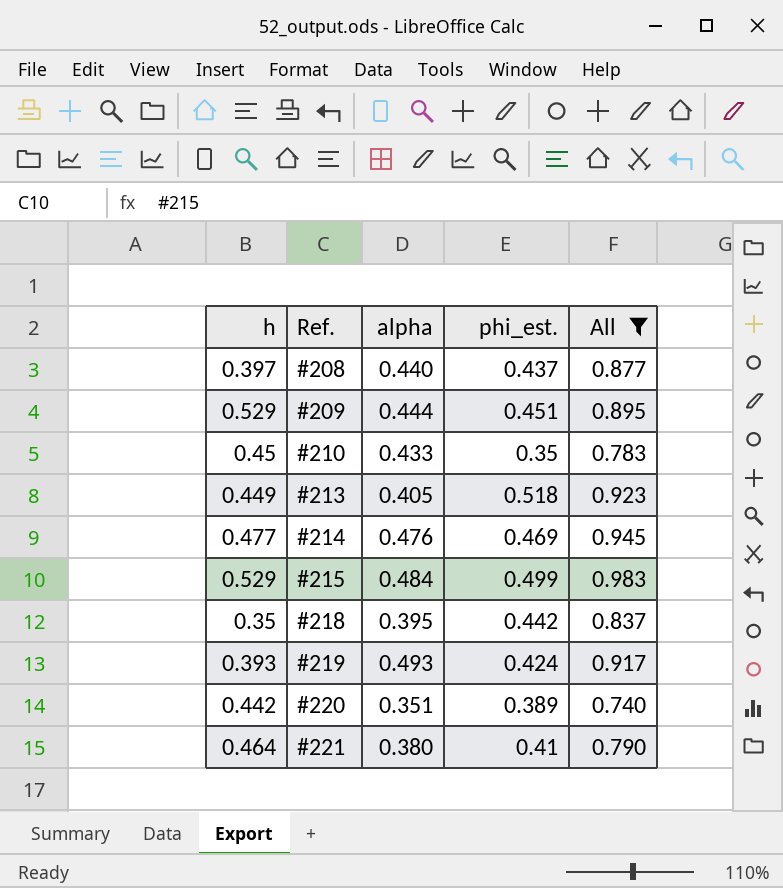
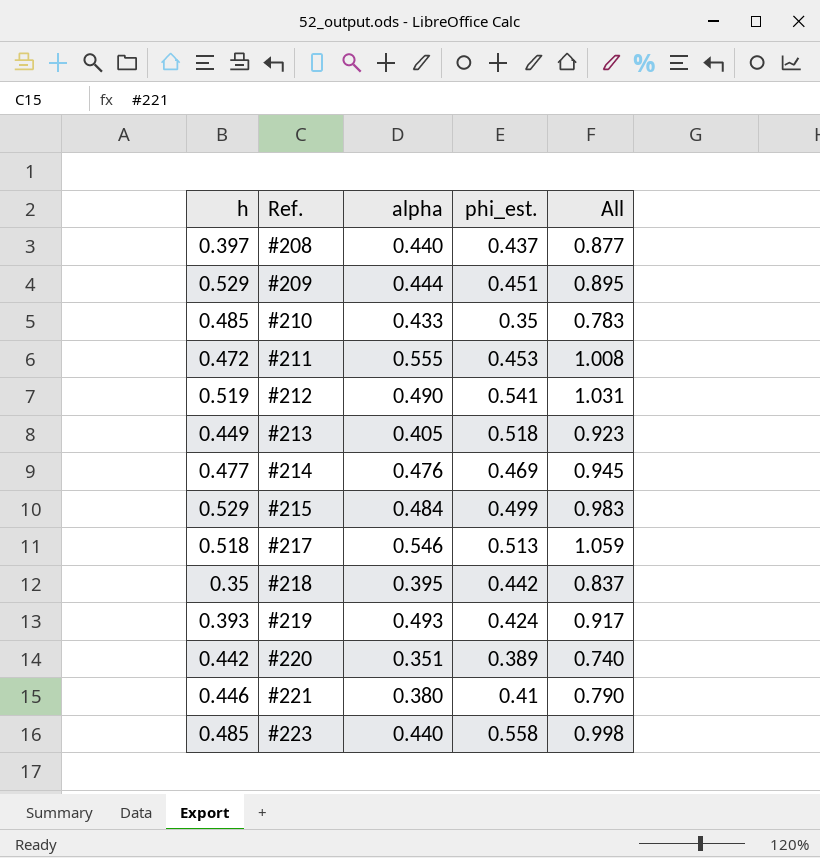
filter: All <= 0.983 -> none
#210 | h: 0.45 -> 0.485
#221 | h: 0.464 -> 0.446

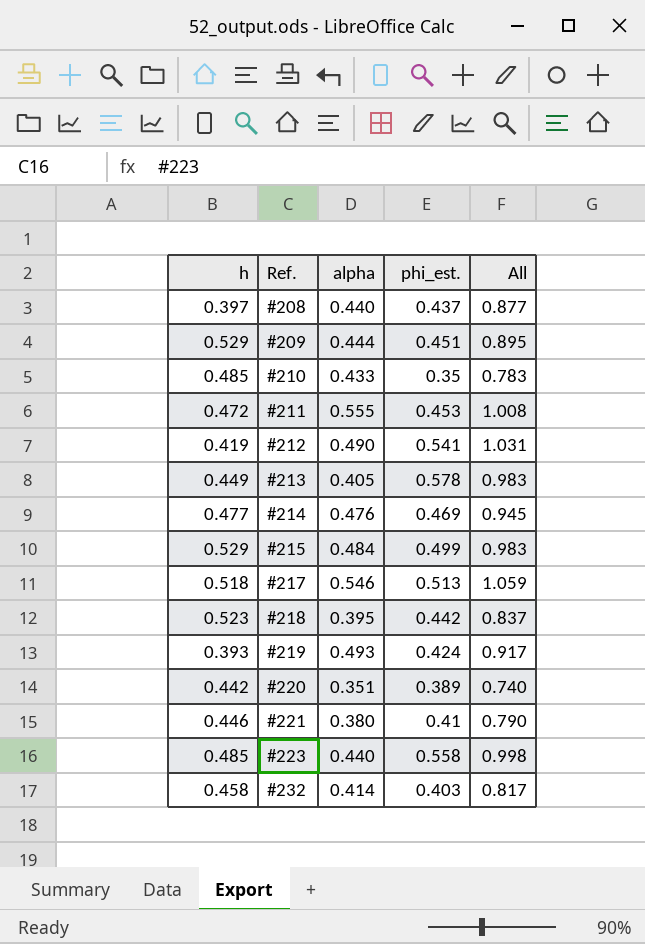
#212 | h: 0.519 -> 0.419
#213 | phi_est.: 0.518 -> 0.578
#213 | All: 0.923 -> 0.983
#218 | h: 0.35 -> 0.523
row #232: none -> 0.458 | 0.414 | 0.403 | 0.817

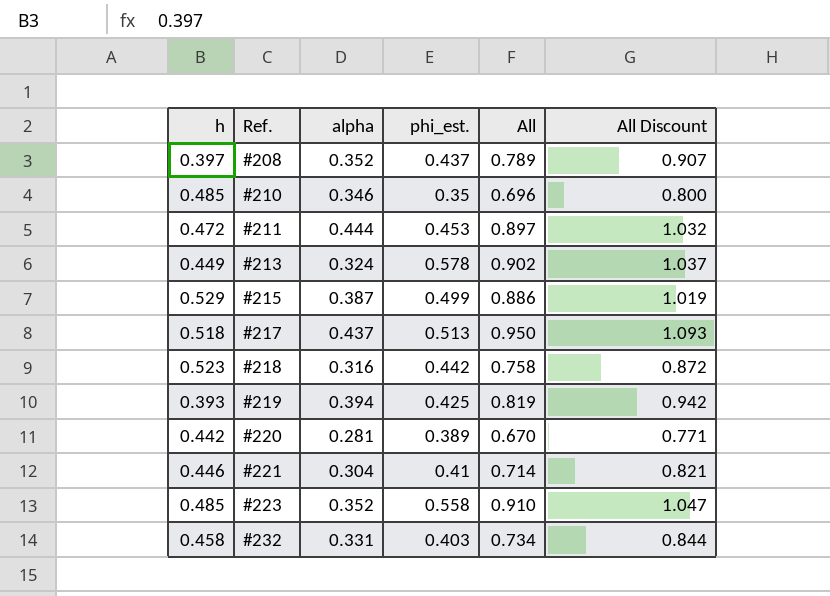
column All Discount | formula: none -> [All] * 1.15
row #209: 0.529 | 0.444 | 0.451 | 0.895 -> none
row #212: 0.419 | 0.490 | 0.541 | 1.031 -> none
row #214: 0.477 | 0.476 | 0.469 | 0.945 -> none
#208 | alpha: 0.440 -> 0.352
#208 | All: 0.877 -> 0.789
#210 | alpha: 0.433 -> 0.346
#210 | All: 0.783 -> 0.696
#211 | alpha: 0.555 -> 0.444
#211 | All: 1.008 -> 0.897
#213 | alpha: 0.405 -> 0.324
#213 | All: 0.983 -> 0.902
#215 | alpha: 0.484 -> 0.387
#215 | All: 0.983 -> 0.886
#217 | alpha: 0.546 -> 0.437
#217 | All: 1.059 -> 0.950
#218 | alpha: 0.395 -> 0.316
#218 | All: 0.837 -> 0.758
#219 | alpha: 0.493 -> 0.394
#219 | phi_est.: 0.424 -> 0.425
#219 | All: 0.917 -> 0.819
#220 | alpha: 0.351 -> 0.281
#220 | All: 0.740 -> 0.670
#221 | alpha: 0.380 -> 0.304
#221 | All: 0.790 -> 0.714
#223 | alpha: 0.440 -> 0.352
#223 | All: 0.998 -> 0.910
#232 | alpha: 0.414 -> 0.331
#232 | All: 0.817 -> 0.734

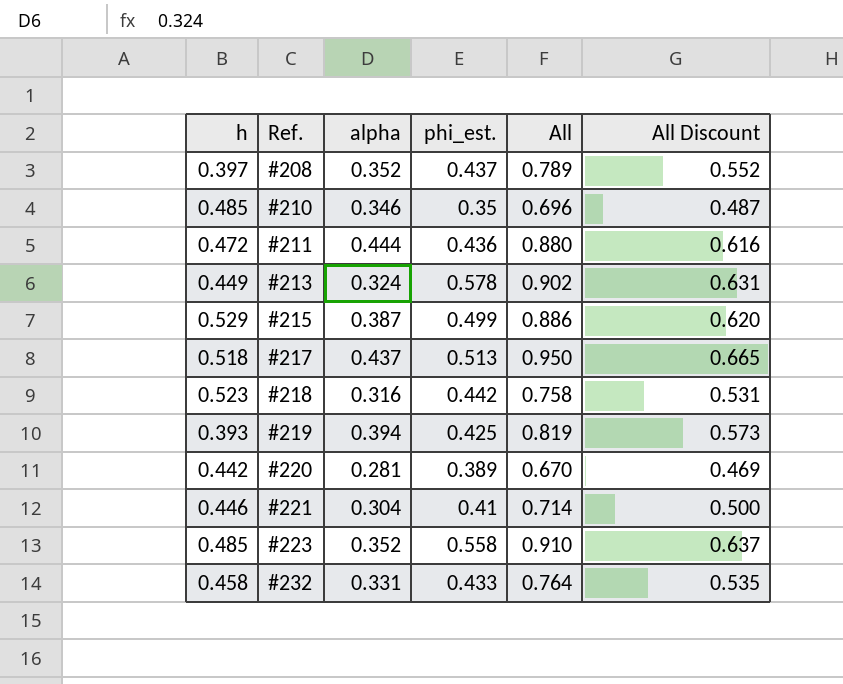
column All Discount | formula: [All] * 1.15 -> [All] * 0.7
#211 | phi_est.: 0.453 -> 0.436
#211 | All: 0.897 -> 0.880
#232 | phi_est.: 0.403 -> 0.433
#232 | All: 0.734 -> 0.764

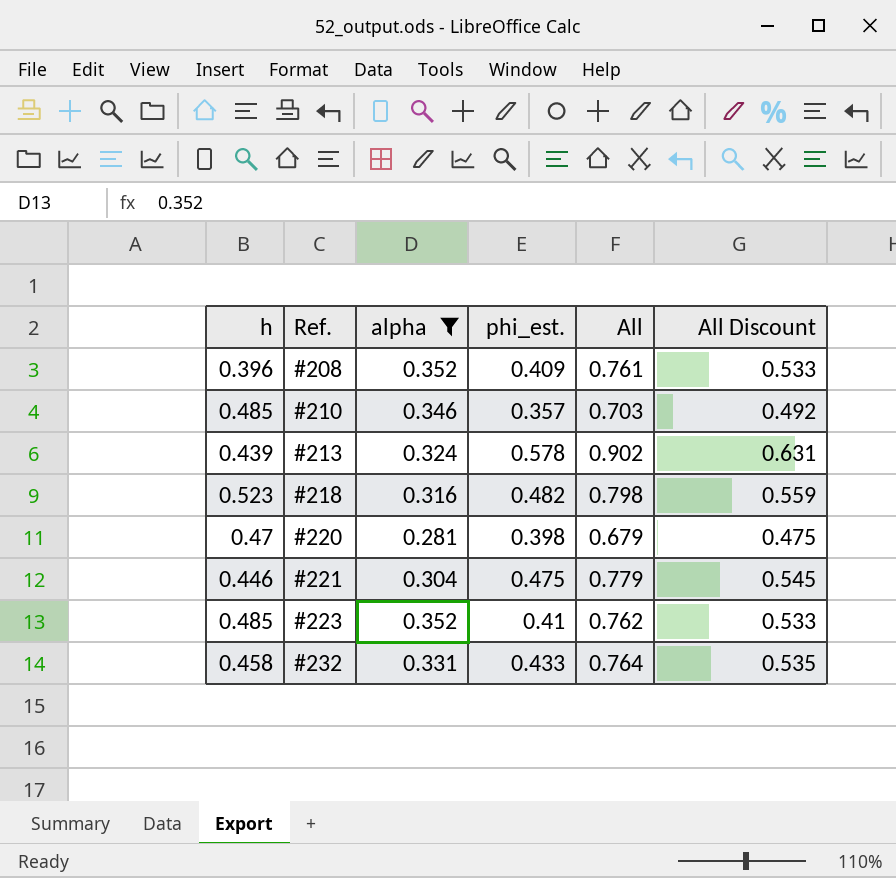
filter: none -> alpha <= 0.352
#208 | h: 0.397 -> 0.396
#208 | phi_est.: 0.437 -> 0.409
#208 | All: 0.789 -> 0.761
#208 | All Discount: 0.552 -> 0.533
#210 | phi_est.: 0.35 -> 0.357
#210 | All: 0.696 -> 0.703
#210 | All Discount: 0.487 -> 0.492
#213 | h: 0.449 -> 0.439
#218 | phi_est.: 0.442 -> 0.482
#218 | All: 0.758 -> 0.798
#218 | All Discount: 0.531 -> 0.559
#220 | h: 0.442 -> 0.47
#220 | phi_est.: 0.389 -> 0.398
#220 | All: 0.670 -> 0.679
#220 | All Discount: 0.469 -> 0.475
#221 | phi_est.: 0.41 -> 0.475
#221 | All: 0.714 -> 0.779
#221 | All Discount: 0.500 -> 0.545
#223 | phi_est.: 0.558 -> 0.41
#223 | All: 0.910 -> 0.762
#223 | All Discount: 0.637 -> 0.533

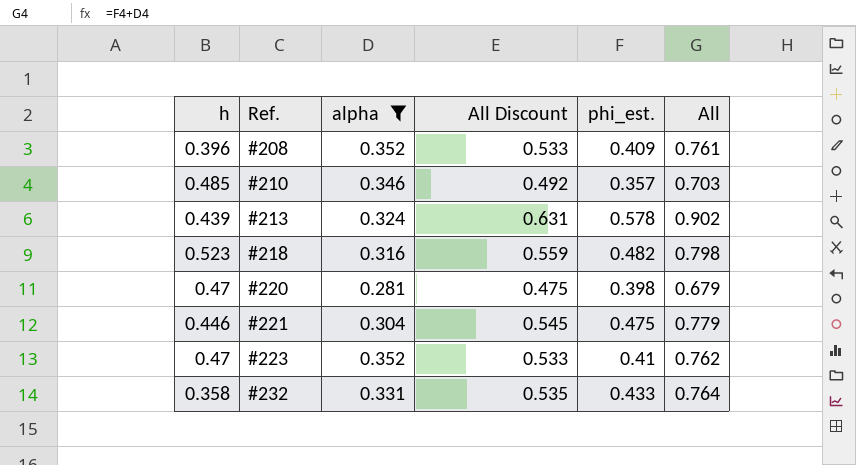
column All Discount | position: 6 -> 4
#223 | h: 0.485 -> 0.47
#232 | h: 0.458 -> 0.358

